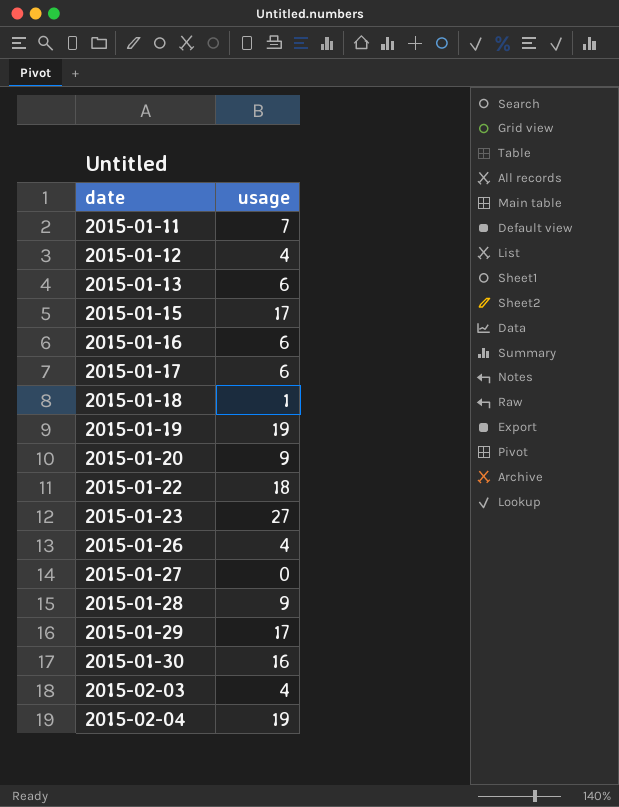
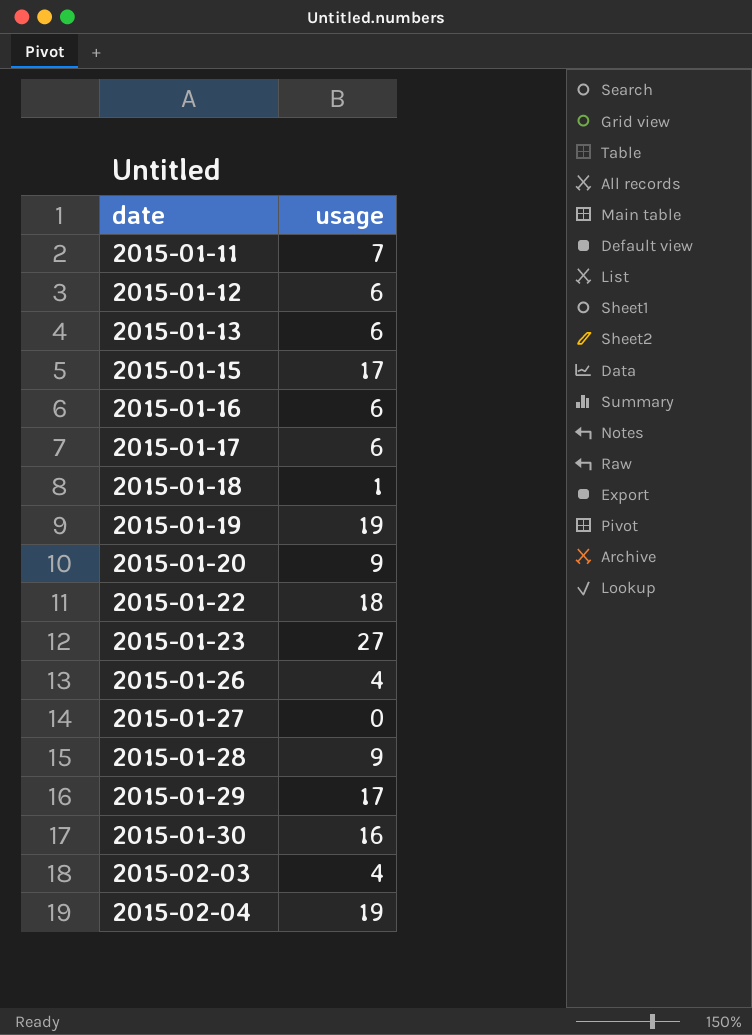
2015-01-12 | usage: 4 -> 6

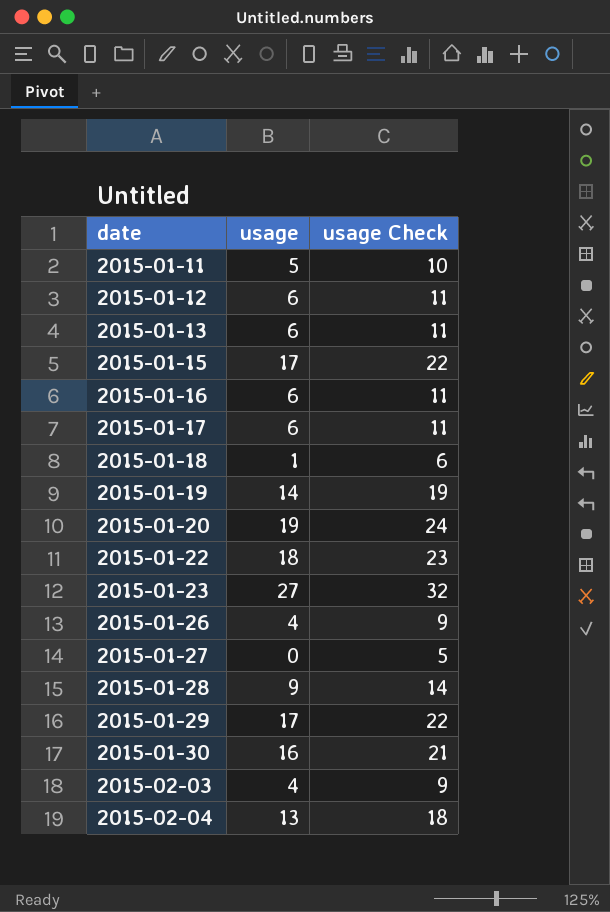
column usage Check | formula: none -> [usage] + 5
2015-01-11 | usage: 7 -> 5
2015-01-19 | usage: 19 -> 14
2015-01-20 | usage: 9 -> 19
2015-02-04 | usage: 19 -> 13

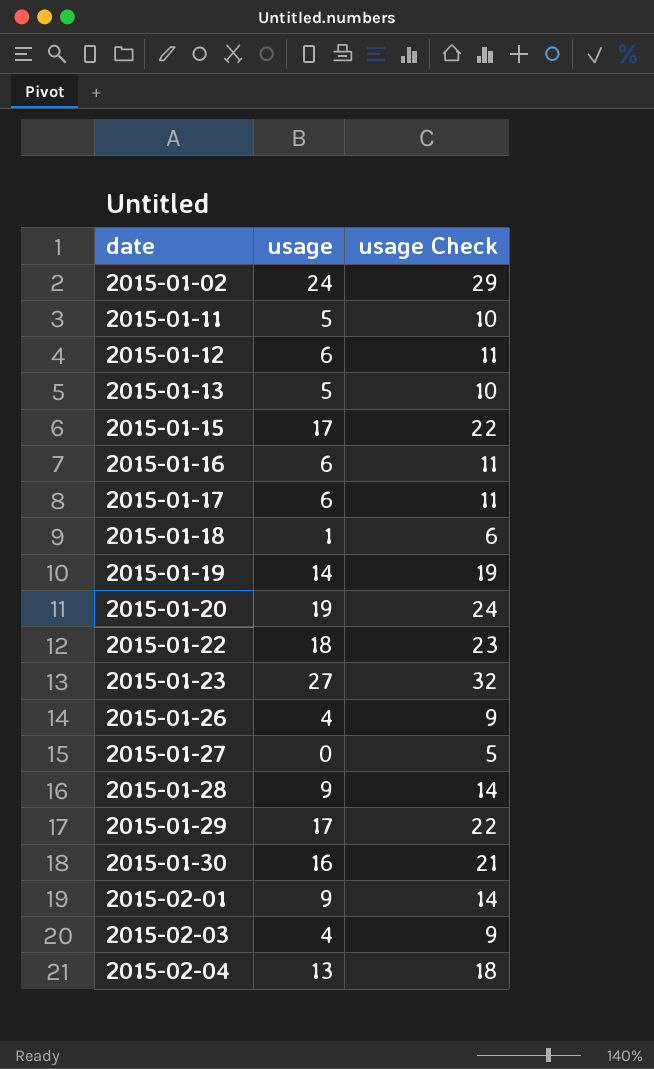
row 2015-01-02: none -> 24 | 29
2015-01-13 | usage: 6 -> 5
2015-01-13 | usage Check: 11 -> 10
row 2015-02-01: none -> 9 | 14

